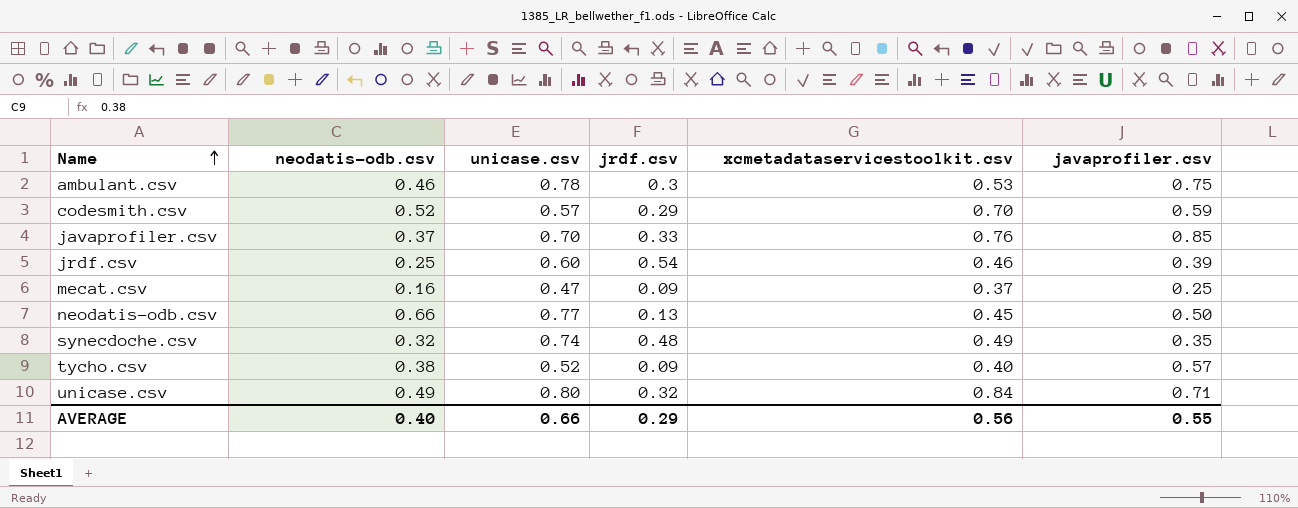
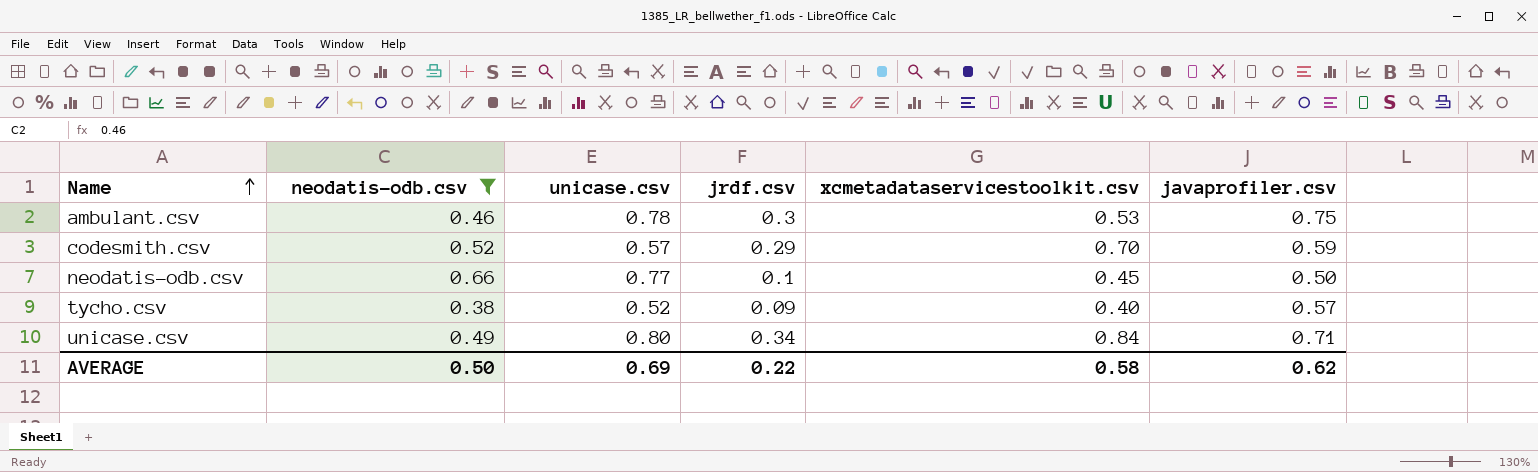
filter: none -> neodatis-odb.csv >= 0.38
neodatis-odb.csv | jrdf.csv: 0.13 -> 0.1
unicase.csv | jrdf.csv: 0.32 -> 0.34
AVERAGE | neodatis-odb.csv: 0.40 -> 0.50
AVERAGE | unicase.csv: 0.66 -> 0.69
AVERAGE | jrdf.csv: 0.29 -> 0.22
AVERAGE | xcmetadataservicestoolkit.csv: 0.56 -> 0.58
AVERAGE | javaprofiler.csv: 0.55 -> 0.62

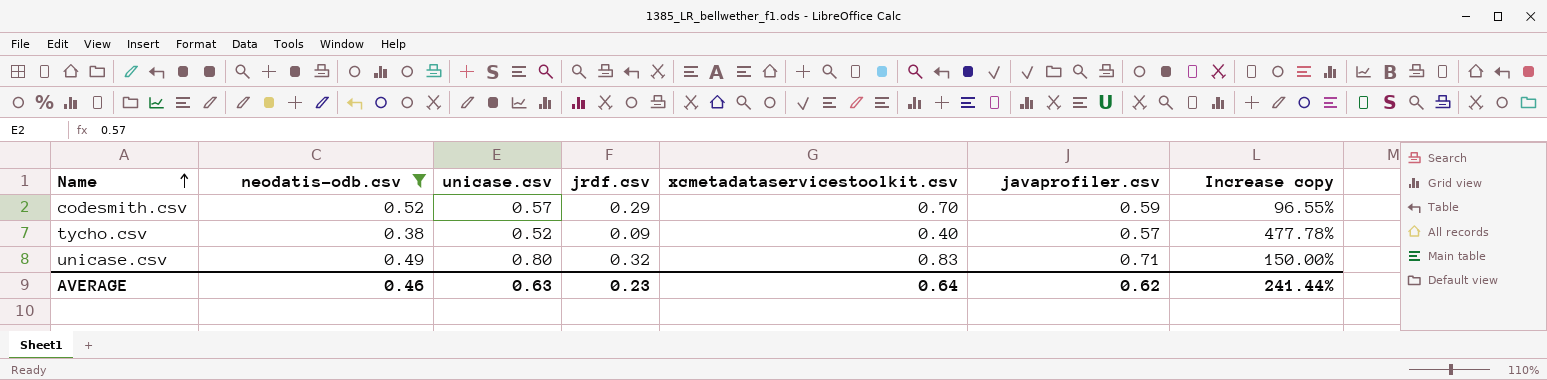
column Increase copy | formula: none -> ([unicase.csv] - [jrdf.csv]) / [jrdf.csv]
row ambulant.csv: 0.46 | 0.78 | 0.3 | 0.53 | 0.75 -> none
row neodatis-odb.csv: 0.66 | 0.77 | 0.1 | 0.45 | 0.50 -> none
unicase.csv | jrdf.csv: 0.34 -> 0.32
unicase.csv | xcmetadataservicestoolkit.csv: 0.84 -> 0.83
AVERAGE | neodatis-odb.csv: 0.50 -> 0.46
AVERAGE | unicase.csv: 0.69 -> 0.63
AVERAGE | jrdf.csv: 0.22 -> 0.23
AVERAGE | xcmetadataservicestoolkit.csv: 0.58 -> 0.64

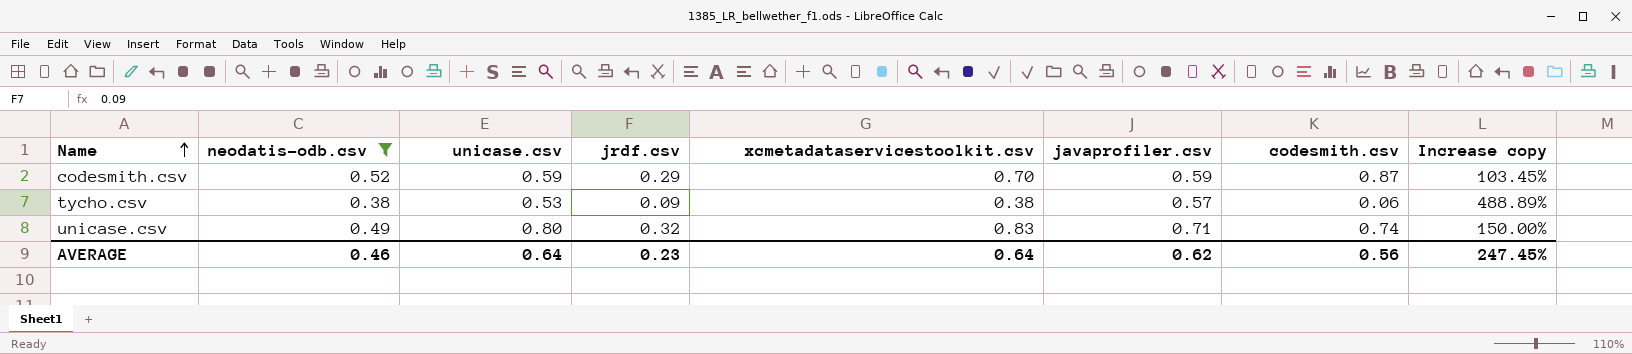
column codesmith.csv | position: none -> 7
codesmith.csv | unicase.csv: 0.57 -> 0.59
codesmith.csv | Increase copy: 96.55% -> 103.45%
tycho.csv | unicase.csv: 0.52 -> 0.53
tycho.csv | xcmetadataservicestoolkit.csv: 0.40 -> 0.38
tycho.csv | Increase copy: 477.78% -> 488.89%
AVERAGE | unicase.csv: 0.63 -> 0.64
AVERAGE | Increase copy: 241.44% -> 247.45%

